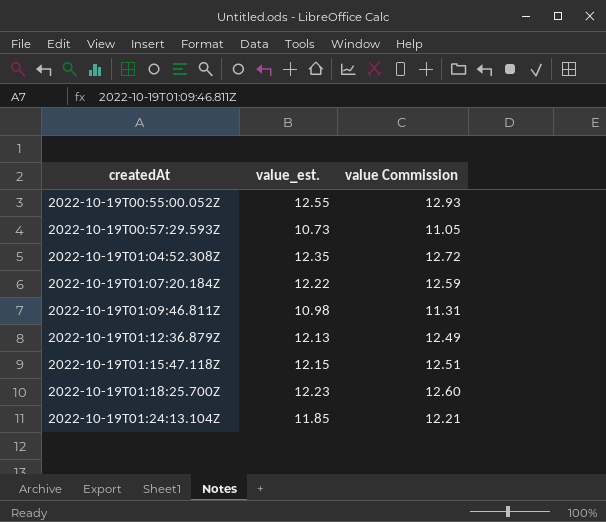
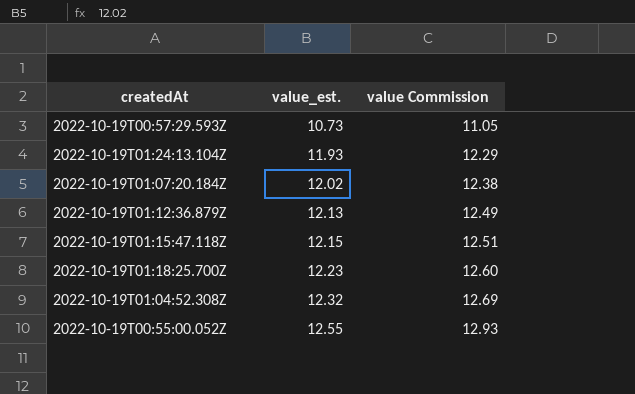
row order: createdAt ascending -> value_est. ascending
row 2022-10-19T01:09:46.811Z: 10.98 | 11.31 -> none
2022-10-19T01:24:13.104Z | value_est.: 11.85 -> 11.93
2022-10-19T01:24:13.104Z | value Commission: 12.21 -> 12.29
2022-10-19T01:07:20.184Z | value_est.: 12.22 -> 12.02
2022-10-19T01:07:20.184Z | value Commission: 12.59 -> 12.38
2022-10-19T01:04:52.308Z | value_est.: 12.35 -> 12.32
2022-10-19T01:04:52.308Z | value Commission: 12.72 -> 12.69

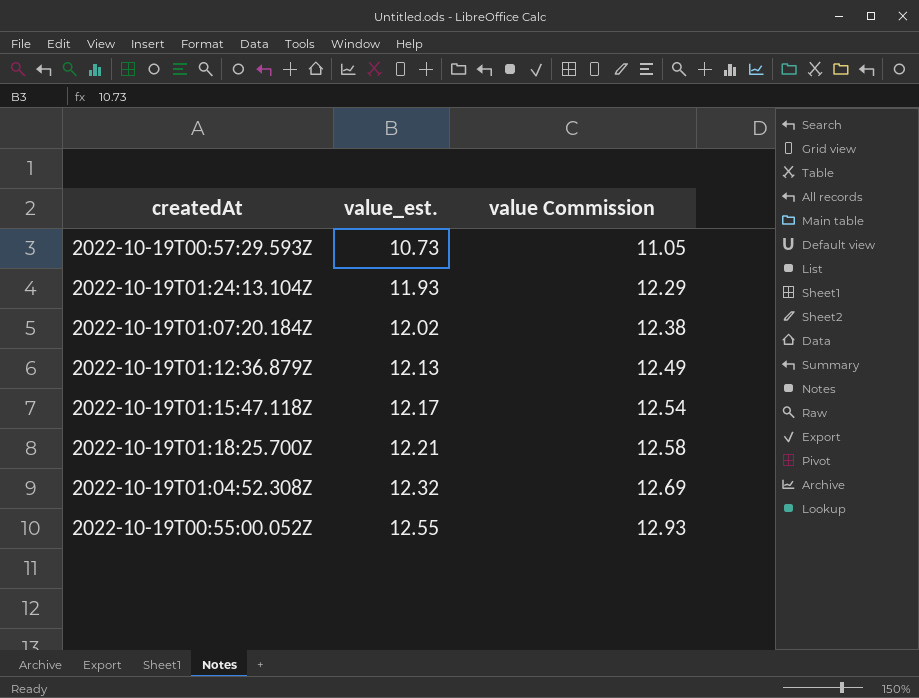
2022-10-19T01:15:47.118Z | value_est.: 12.15 -> 12.17
2022-10-19T01:15:47.118Z | value Commission: 12.51 -> 12.54
2022-10-19T01:18:25.700Z | value_est.: 12.23 -> 12.21
2022-10-19T01:18:25.700Z | value Commission: 12.60 -> 12.58

